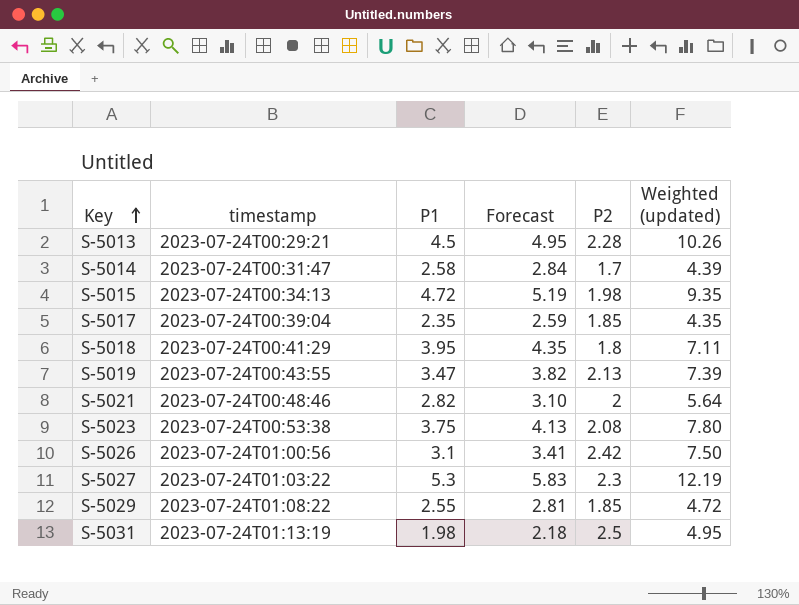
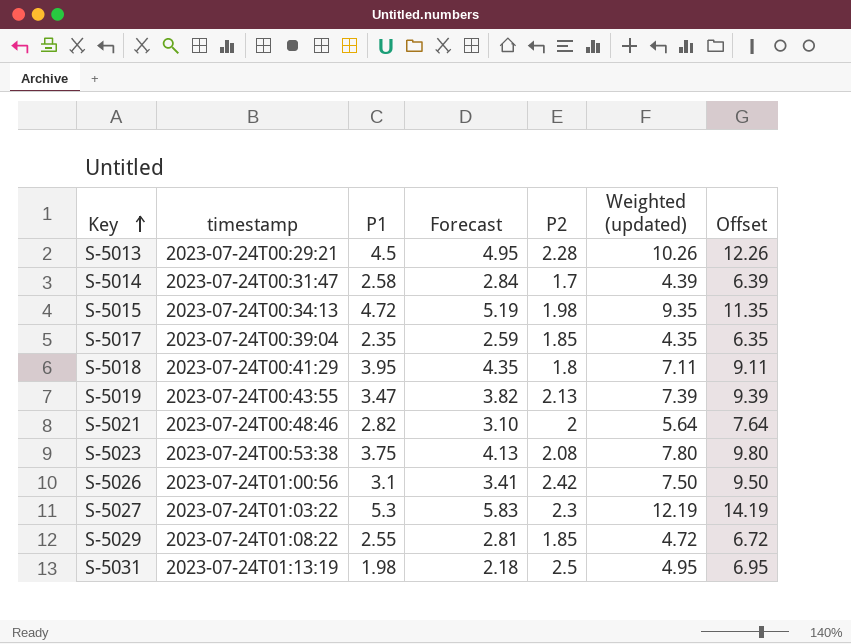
column Offset | formula: none -> [Weighted (updated)] + 2

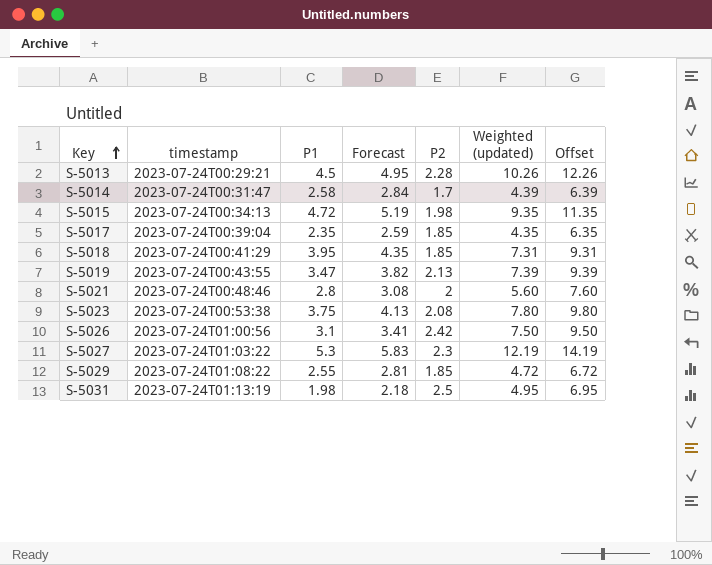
S-5018 | P2: 1.8 -> 1.85
S-5018 | Weighted (updated): 7.11 -> 7.31
S-5018 | Offset: 9.11 -> 9.31
S-5021 | P1: 2.82 -> 2.8
S-5021 | Forecast: 3.10 -> 3.08
S-5021 | Weighted (updated): 5.64 -> 5.60
S-5021 | Offset: 7.64 -> 7.60

